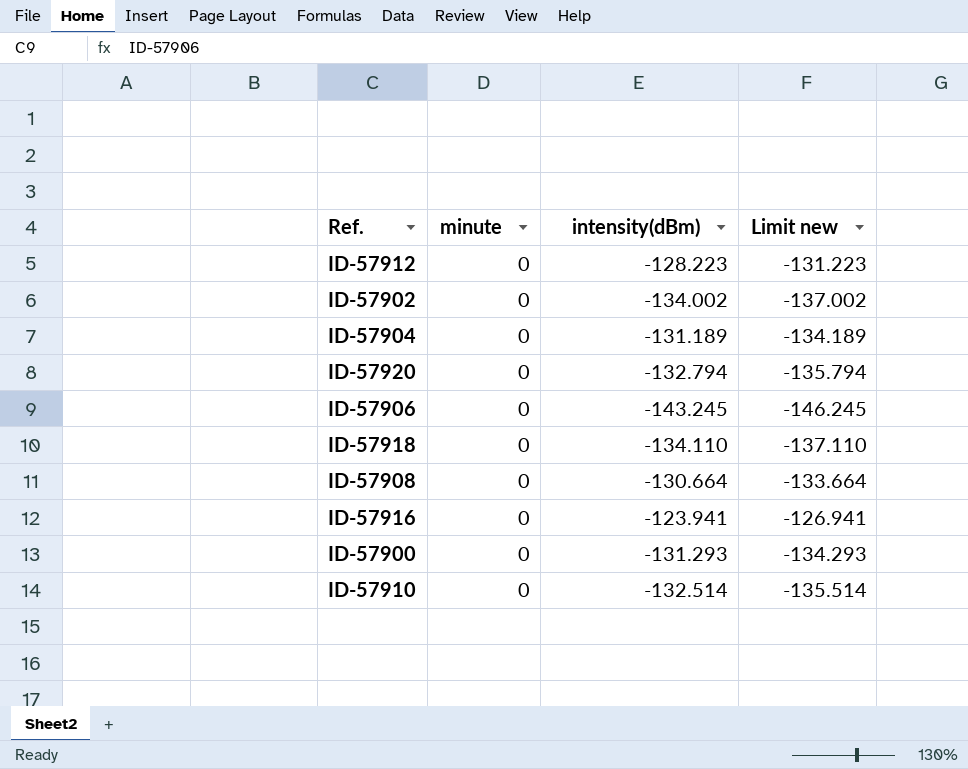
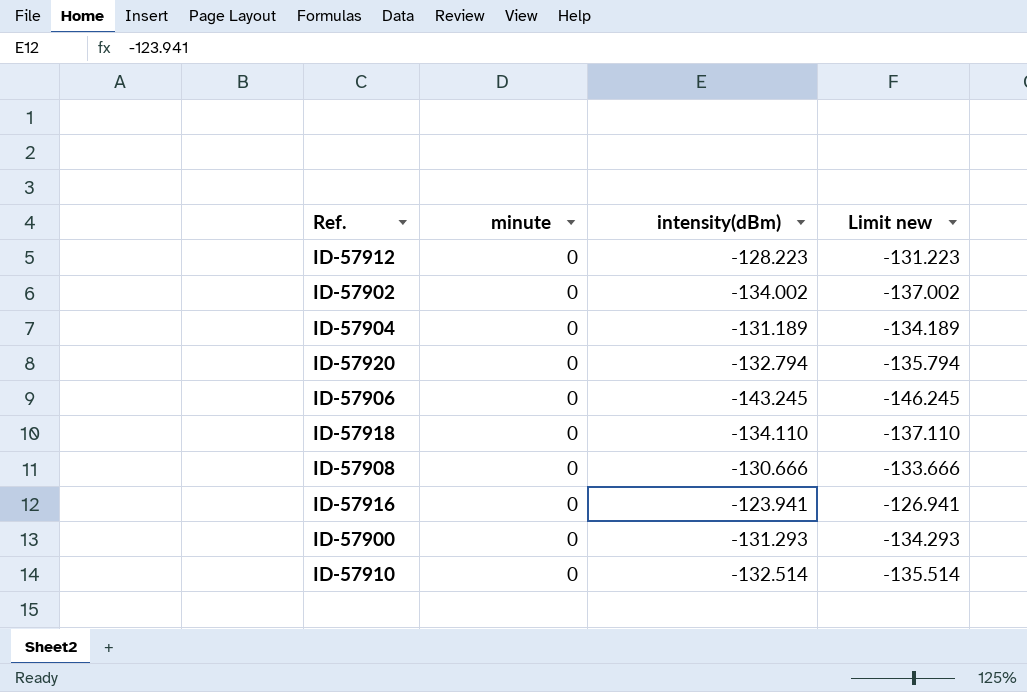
ID-57908 | intensity(dBm): -130.664 -> -130.666
ID-57908 | Limit new: -133.664 -> -133.666

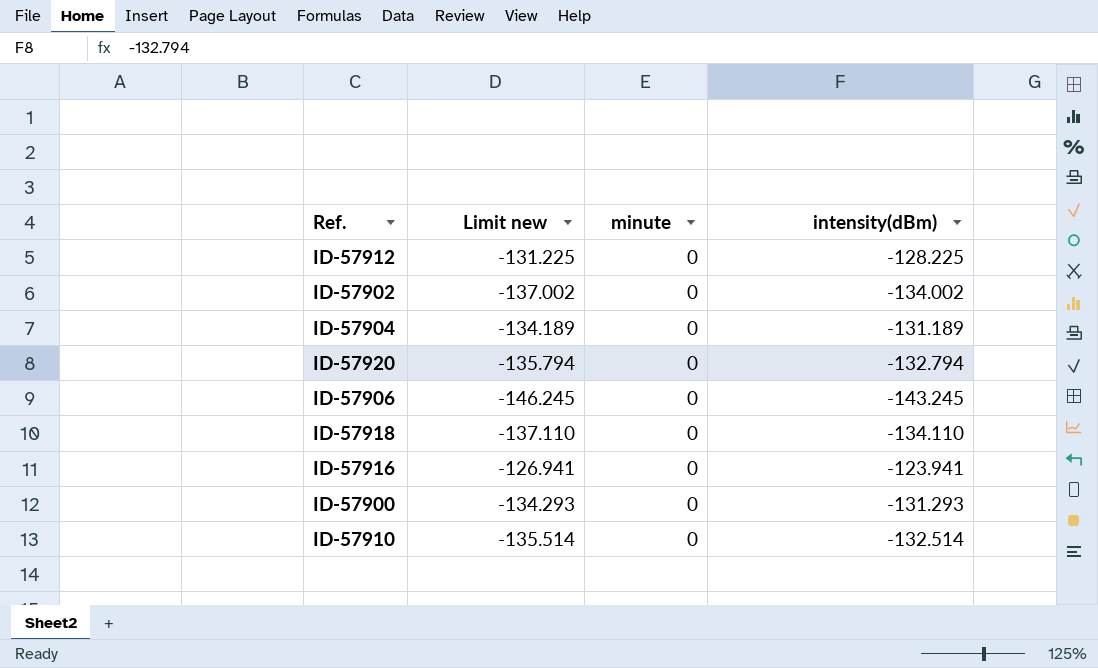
column Limit new | position: 4 -> 2
row ID-57908: 0 | -130.666 | -133.666 -> none
ID-57912 | Limit new: -131.223 -> -131.225
ID-57912 | intensity(dBm): -128.223 -> -128.225

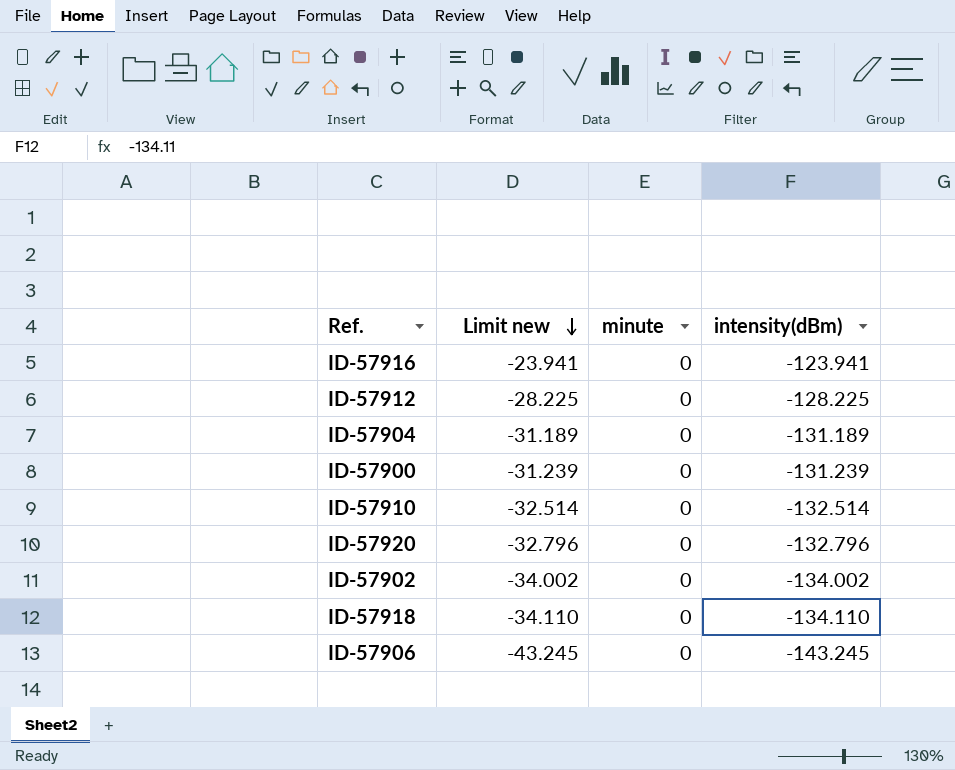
row order: none -> Limit new descending
column Limit new | formula: [intensity(dBm)] - 3 -> [intensity(dBm)] + 100
ID-57900 | intensity(dBm): -131.293 -> -131.239
ID-57920 | intensity(dBm): -132.794 -> -132.796

